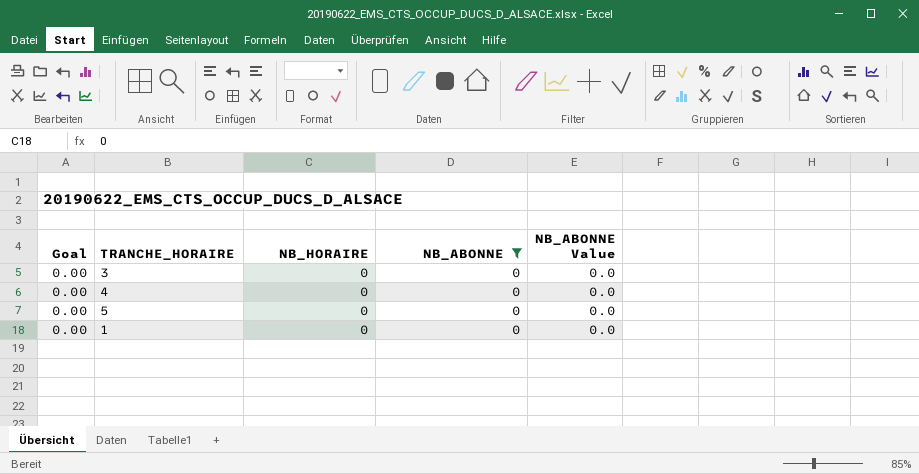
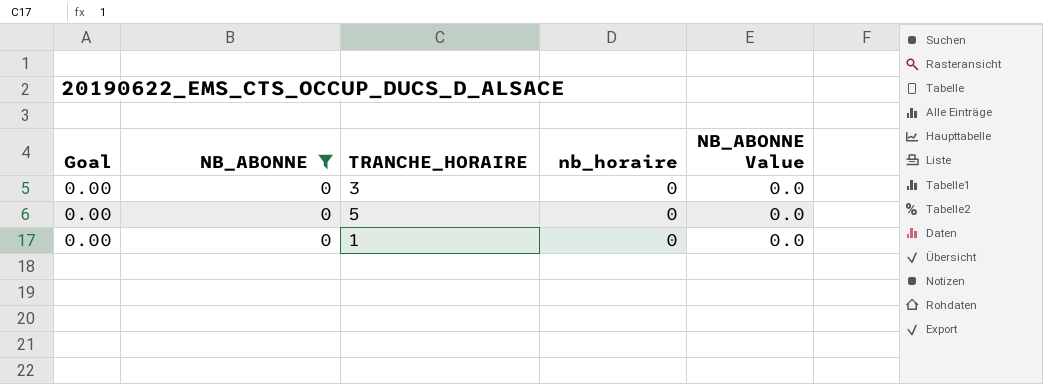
column NB_ABONNE | position: 4 -> 2
column name: NB_HORAIRE -> nb_horaire
row 4: 0.00 | 0 | 0 | 0.0 -> none

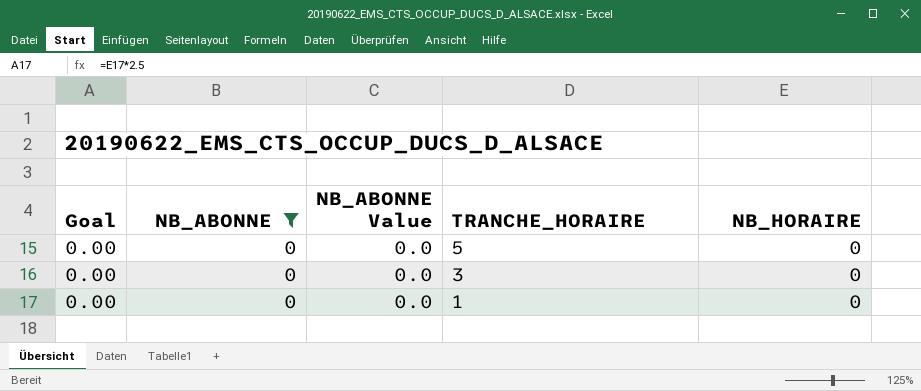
row order: none -> TRANCHE_HORAIRE descending
column NB_ABONNE Value | position: 5 -> 3
column name: nb_horaire -> NB_HORAIRE

